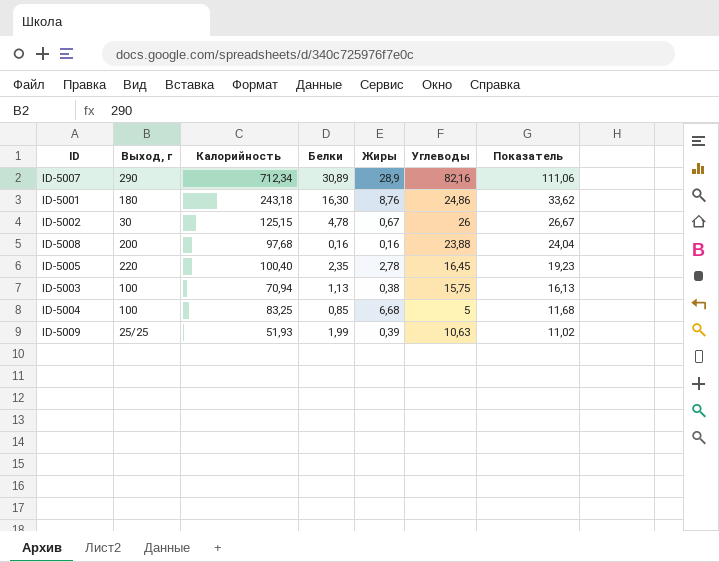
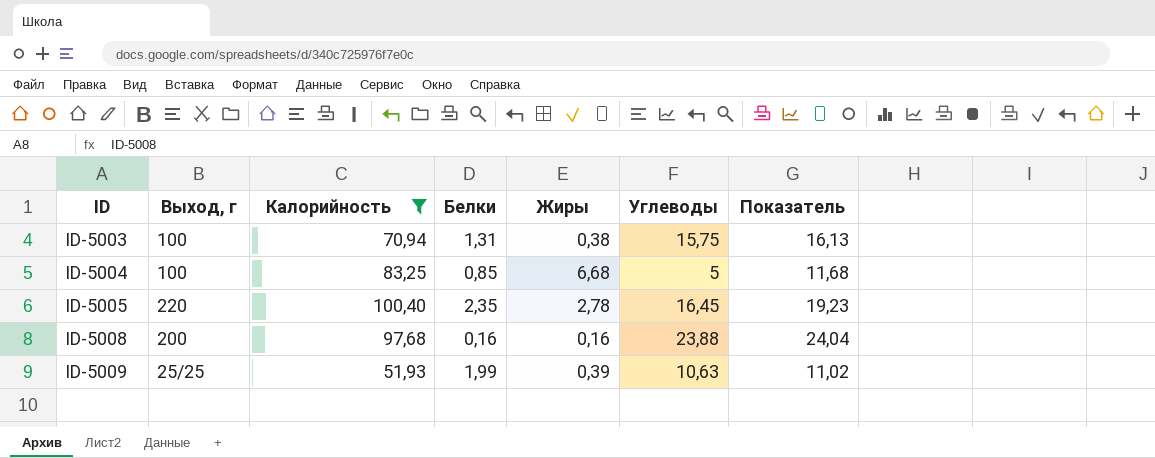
filter: none -> Калорийность <= 100,40
row order: Показатель descending -> ID ascending
ID-5003 | Белки: 1,13 -> 1,31

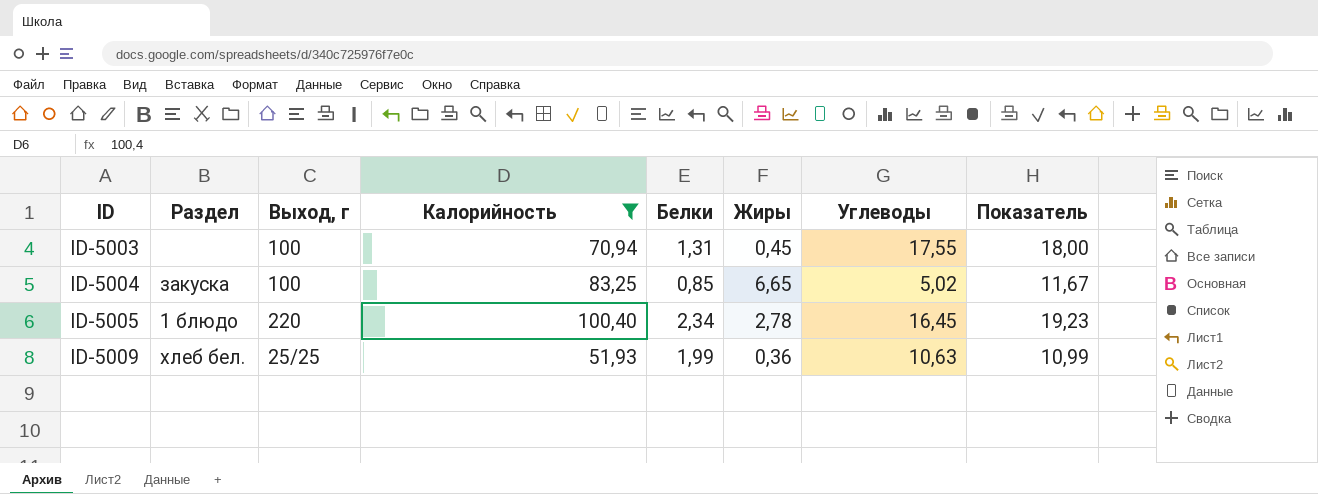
column Раздел | position: none -> 2
row ID-5008: 200 | 97,68 | 0,16 | 0,16 | 23,88 | 24,04 -> none
ID-5003 | Жиры: 0,38 -> 0,45
ID-5003 | Углеводы: 15,75 -> 17,55
ID-5003 | Показатель: 16,13 -> 18,00
ID-5004 | Жиры: 6,68 -> 6,65
ID-5004 | Углеводы: 5 -> 5,02
ID-5004 | Показатель: 11,68 -> 11,67
ID-5005 | Белки: 2,35 -> 2,34
ID-5009 | Жиры: 0,39 -> 0,36
ID-5009 | Показатель: 11,02 -> 10,99

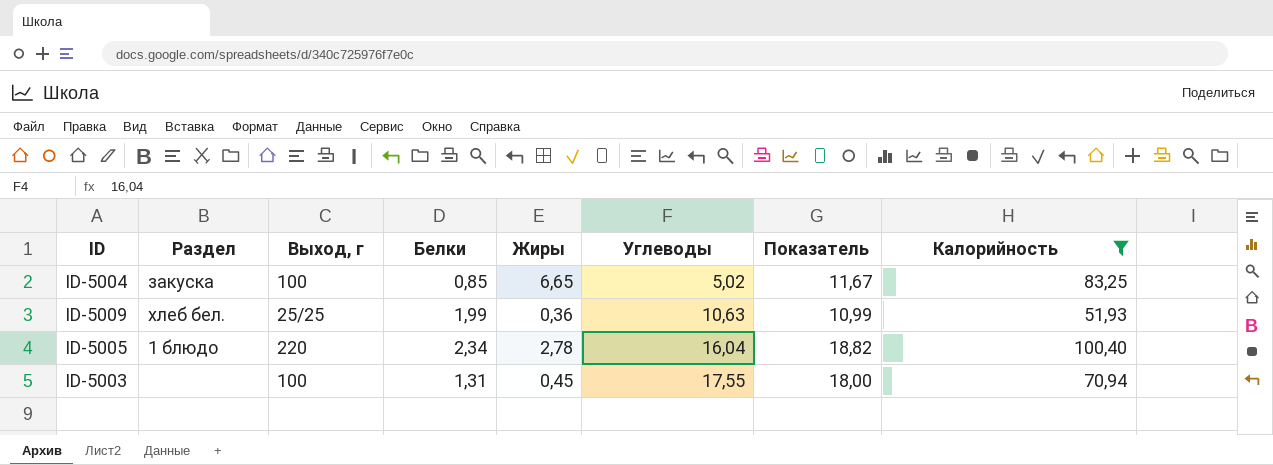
row order: ID ascending -> Углеводы ascending
column Калорийность | position: 4 -> 8
ID-5005 | Углеводы: 16,45 -> 16,04
ID-5005 | Показатель: 19,23 -> 18,82

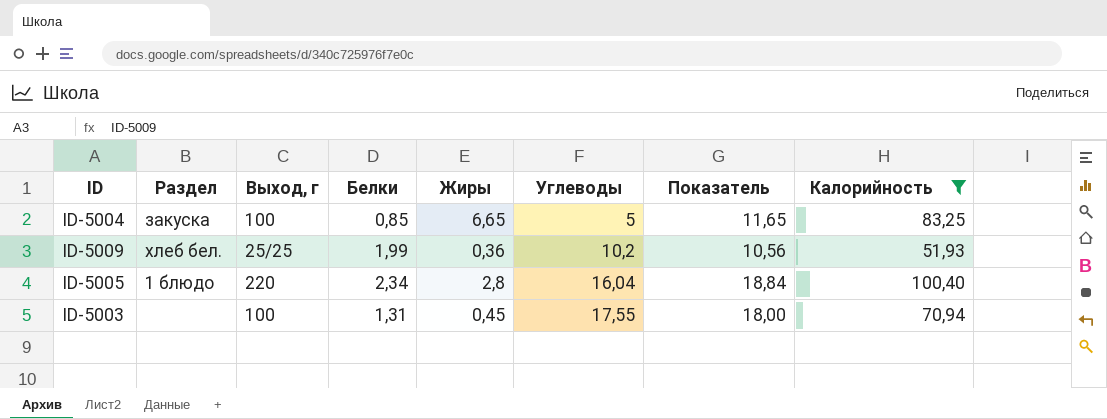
ID-5004 | Углеводы: 5,02 -> 5
ID-5004 | Показатель: 11,67 -> 11,65
ID-5009 | Углеводы: 10,63 -> 10,2
ID-5009 | Показатель: 10,99 -> 10,56
ID-5005 | Жиры: 2,78 -> 2,8
ID-5005 | Показатель: 18,82 -> 18,84

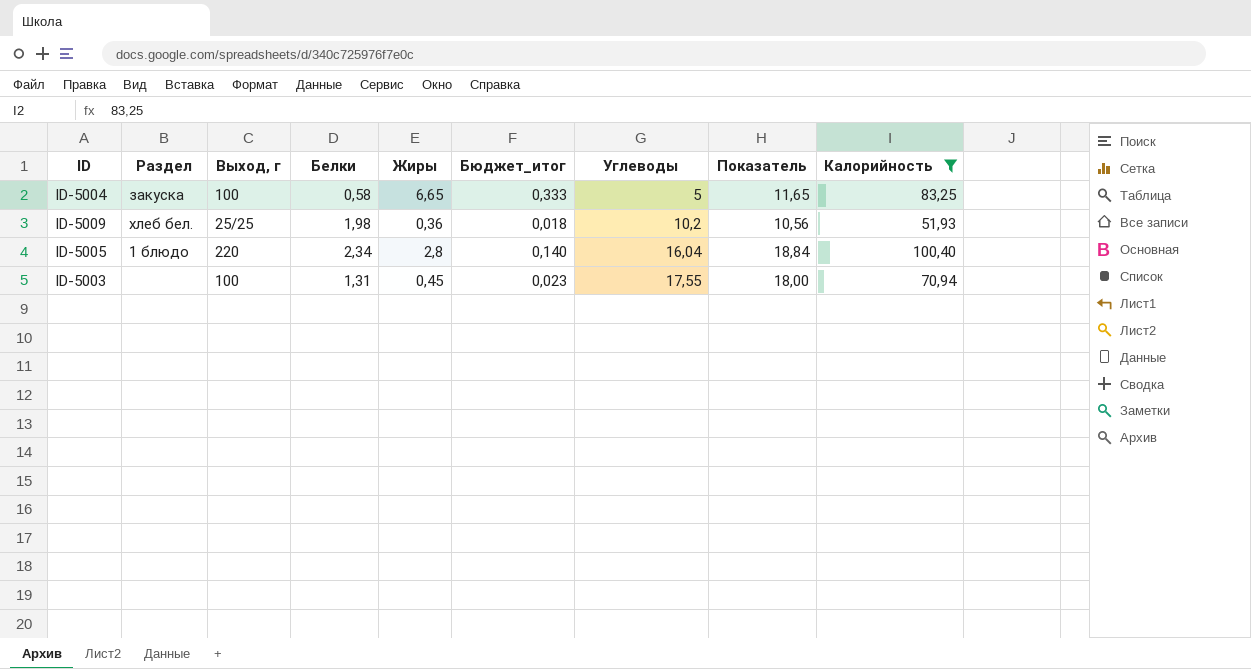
column Бюджет_итог | formula: none -> [Жиры] * 0,05
ID-5004 | Белки: 0,85 -> 0,58
ID-5009 | Белки: 1,99 -> 1,98

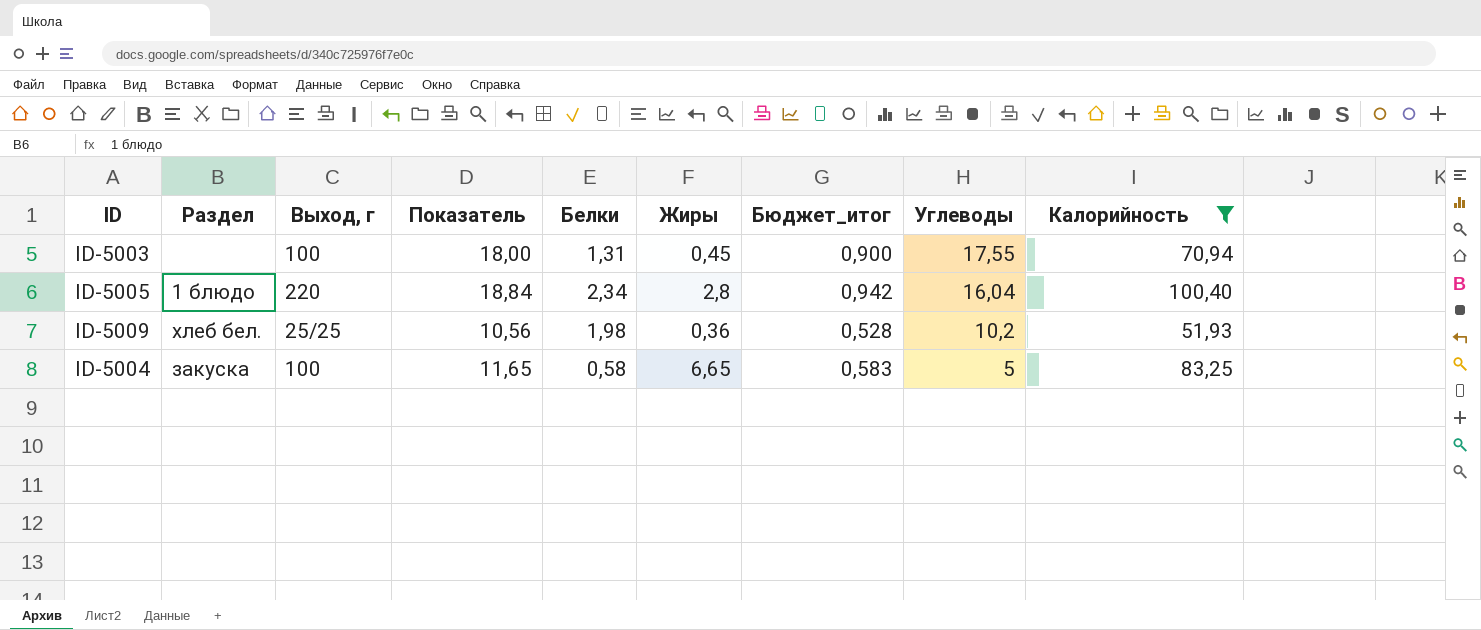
row order: Углеводы ascending -> Углеводы descending
column Показатель | position: 8 -> 4
column Бюджет_итог | formula: [Жиры] * 0,05 -> [Показатель] * 0,05

